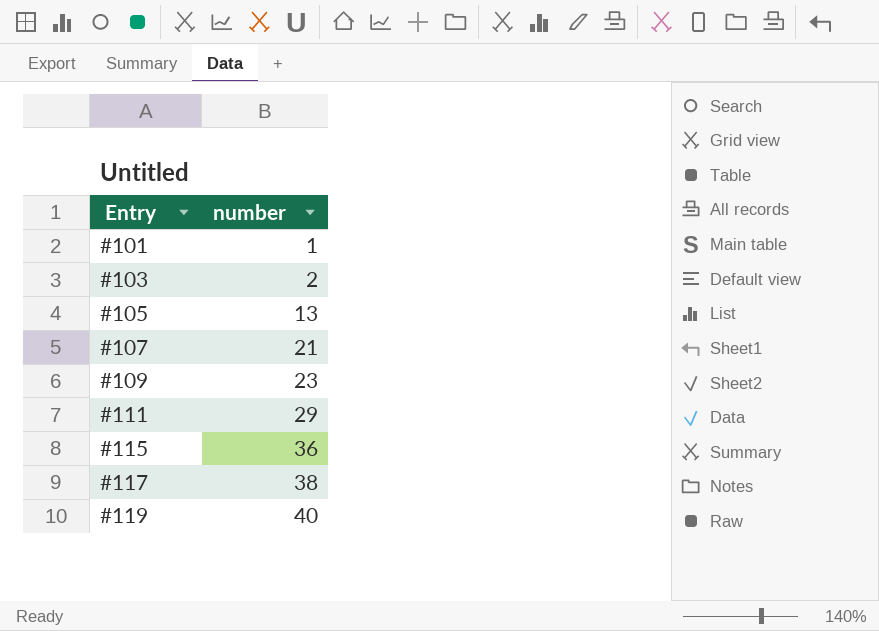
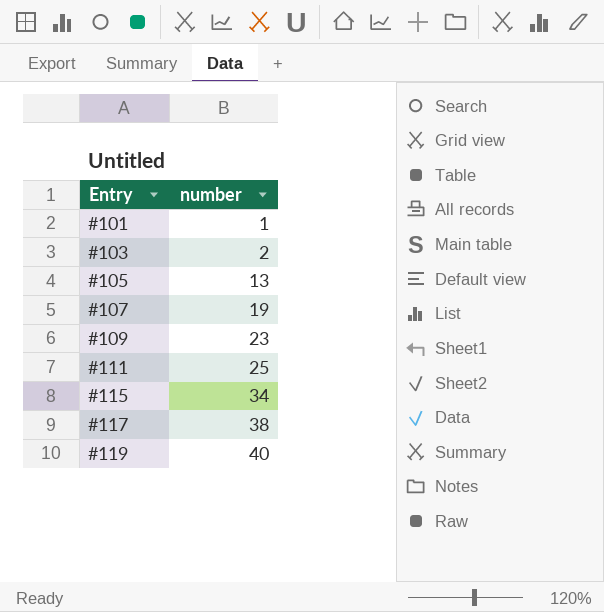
#107 | number: 21 -> 19
#111 | number: 29 -> 25
#115 | number: 36 -> 34

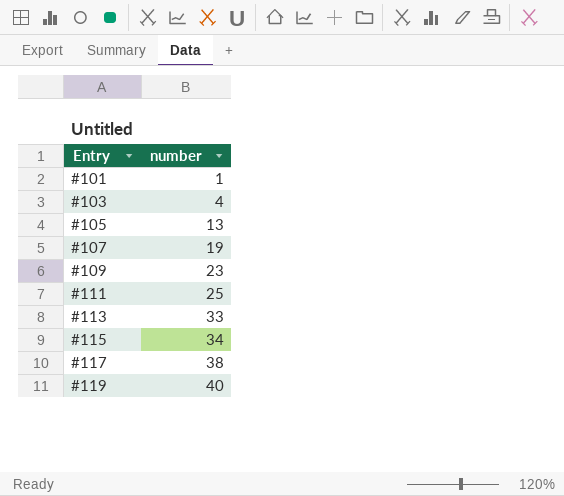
#103 | number: 2 -> 4
row #113: none -> 33

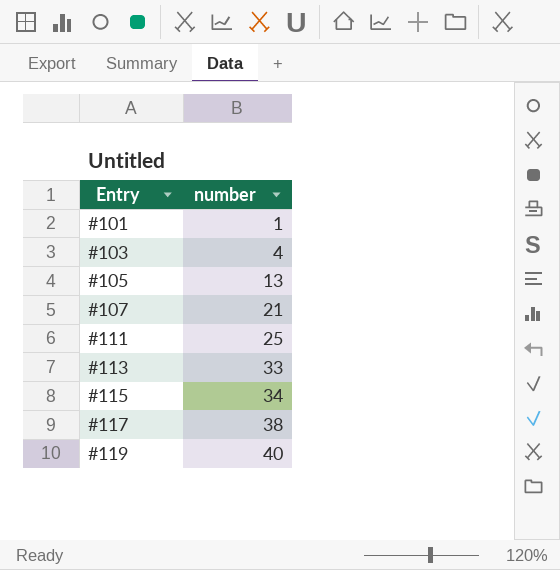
row #109: 23 -> none
#107 | number: 19 -> 21

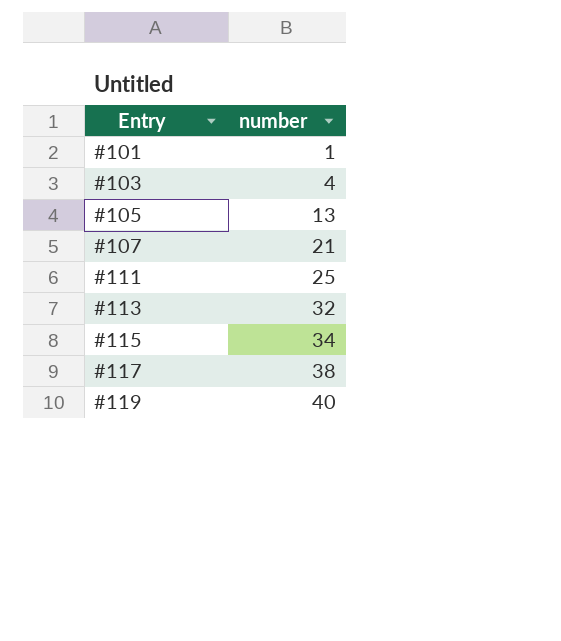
#113 | number: 33 -> 32

